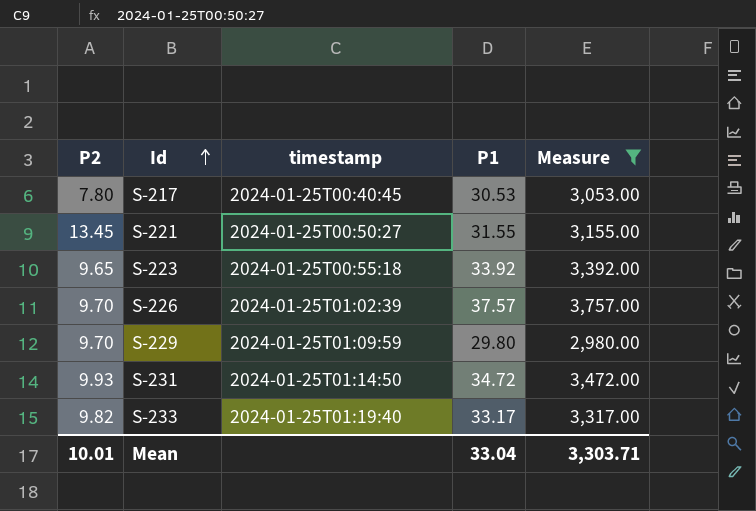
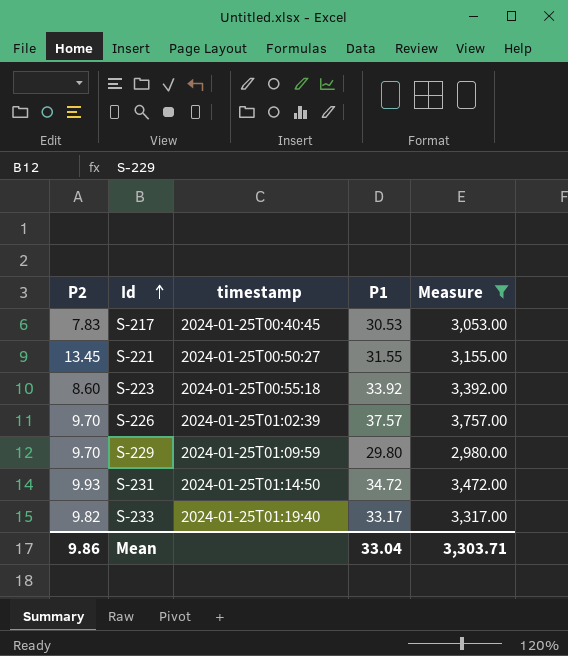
S-217 | P2: 7.80 -> 7.83
S-223 | P2: 9.65 -> 8.60
Mean | P2: 10.01 -> 9.86

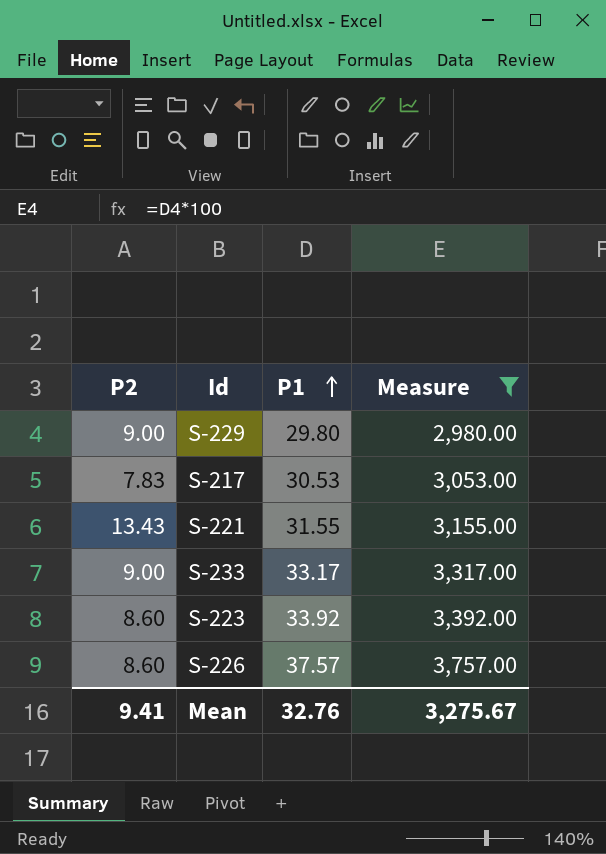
row order: Id ascending -> P1 ascending
column timestamp | position: 3 -> none
row S-231: 9.93 | 2024-01-25T01:14:50 | 34.72 | 3,472.00 -> none
S-229 | P2: 9.70 -> 9.00
S-221 | P2: 13.45 -> 13.43
S-233 | P2: 9.82 -> 9.00
S-226 | P2: 9.70 -> 8.60
Mean | P2: 9.86 -> 9.41
Mean | P1: 33.04 -> 32.76
Mean | Measure: 3,303.71 -> 3,275.67

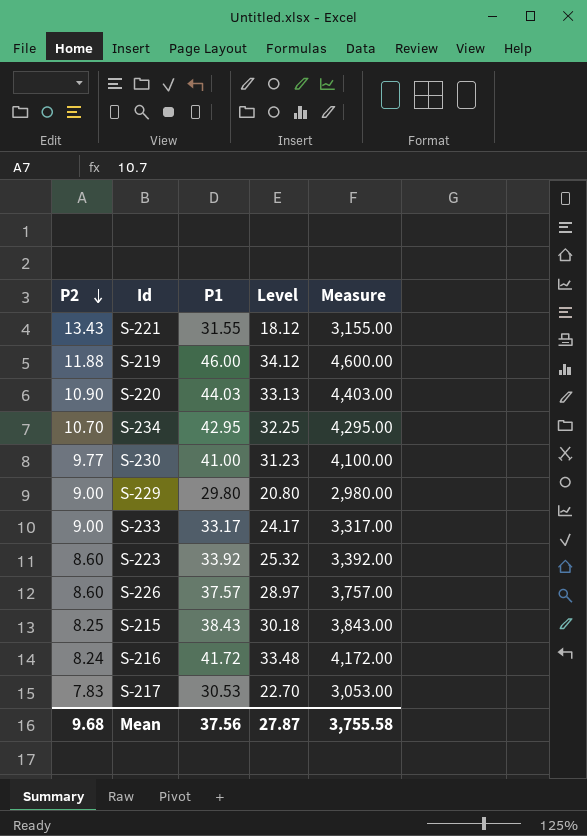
filter: Measure <= 3,757.00 -> none
row order: P1 ascending -> P2 descending
column Level | formula: none -> [P1] - [P2]
Mean | P2: 9.41 -> 9.68
Mean | P1: 32.76 -> 37.56
Mean | Measure: 3,275.67 -> 3,755.58

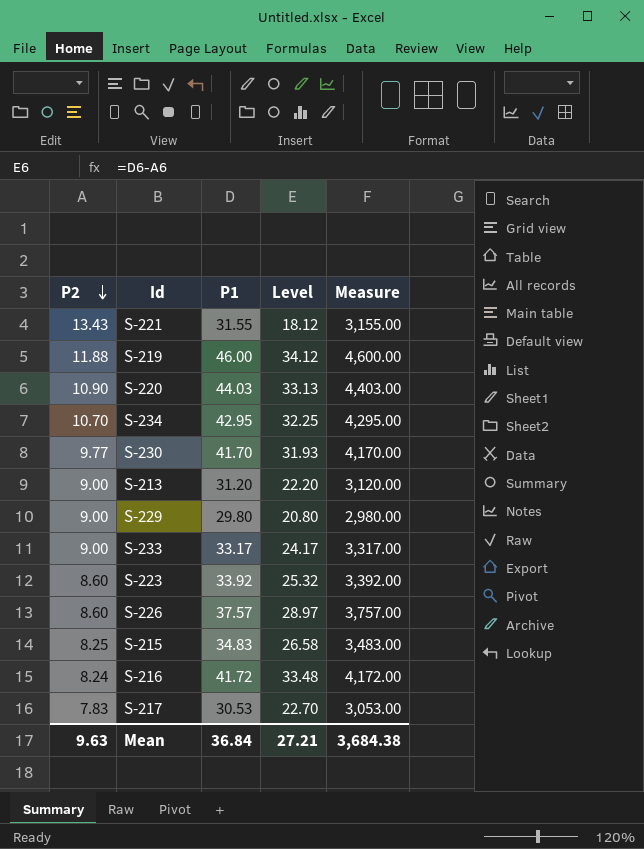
S-230 | P1: 41.00 -> 41.70
S-230 | Level: 31.23 -> 31.93
S-230 | Measure: 4,100.00 -> 4,170.00
row S-213: none -> 9.00 | 31.20 | 22.20 | 3,120.00
S-215 | P1: 38.43 -> 34.83
S-215 | Level: 30.18 -> 26.58
S-215 | Measure: 3,843.00 -> 3,483.00
Mean | P2: 9.68 -> 9.63
Mean | P1: 37.56 -> 36.84
Mean | Level: 27.87 -> 27.21
Mean | Measure: 3,755.58 -> 3,684.38

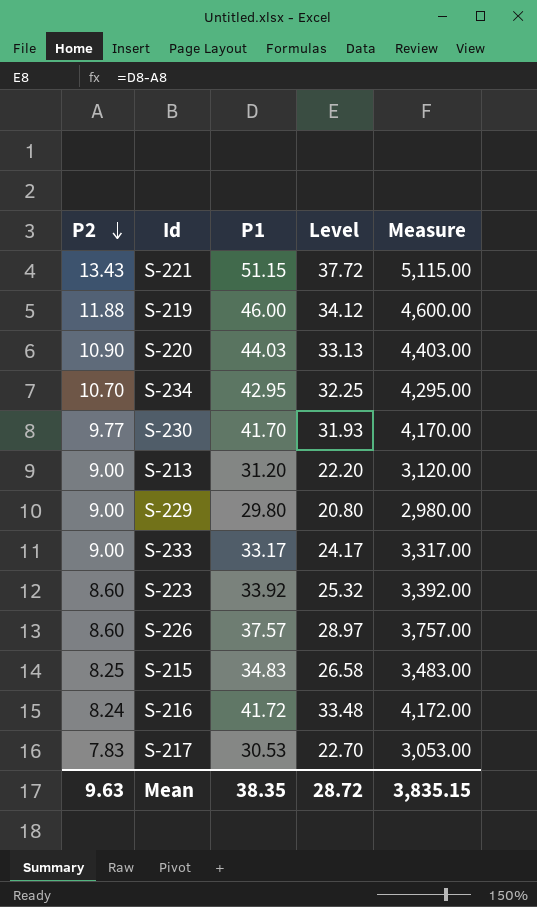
S-221 | P1: 31.55 -> 51.15
S-221 | Level: 18.12 -> 37.72
S-221 | Measure: 3,155.00 -> 5,115.00
Mean | P1: 36.84 -> 38.35
Mean | Level: 27.21 -> 28.72
Mean | Measure: 3,684.38 -> 3,835.15

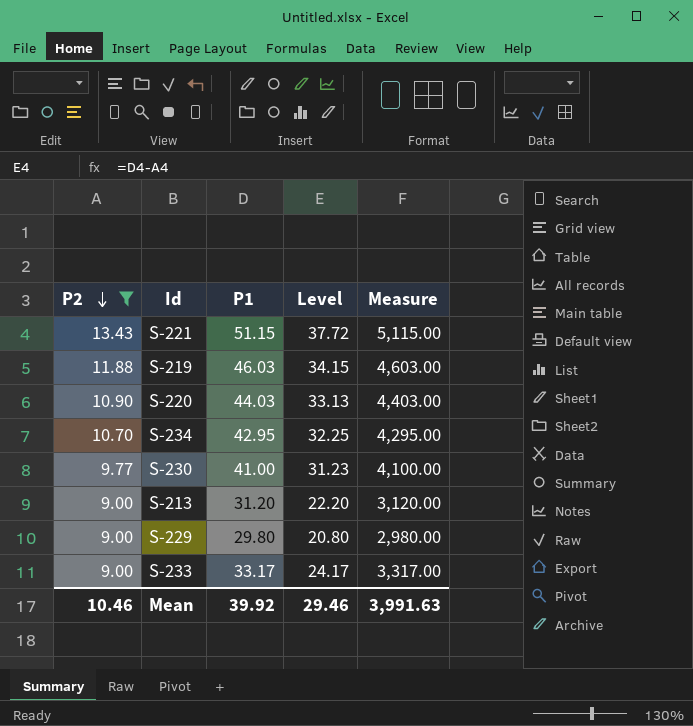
filter: none -> P2 >= 9.00
S-219 | P1: 46.00 -> 46.03
S-219 | Level: 34.12 -> 34.15
S-219 | Measure: 4,600.00 -> 4,603.00
S-230 | P1: 41.70 -> 41.00
S-230 | Level: 31.93 -> 31.23
S-230 | Measure: 4,170.00 -> 4,100.00
Mean | P2: 9.63 -> 10.46
Mean | P1: 38.35 -> 39.92
Mean | Level: 28.72 -> 29.46
Mean | Measure: 3,835.15 -> 3,991.63

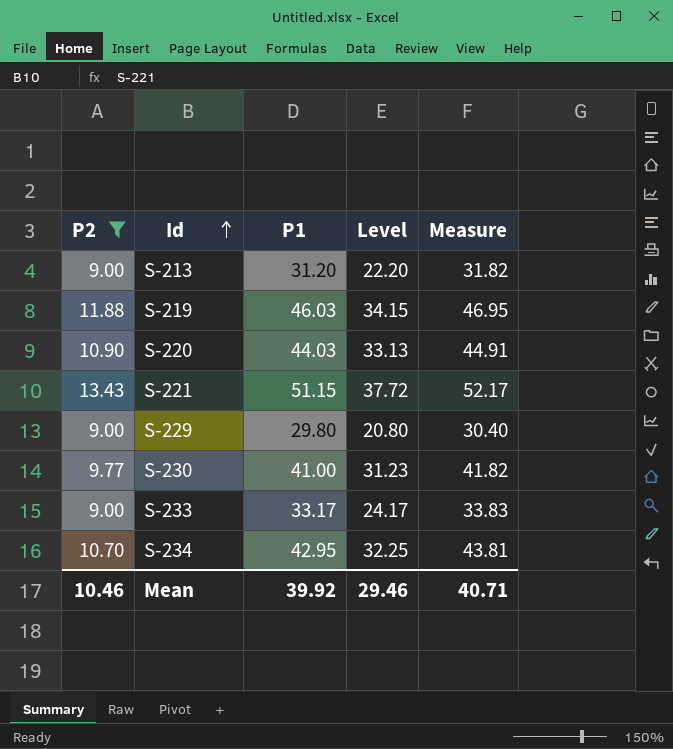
row order: P2 descending -> Id ascending
column Measure | formula: [P1] * 100 -> [P1] * 1.02
Mean | Measure: 3,991.63 -> 40.71

